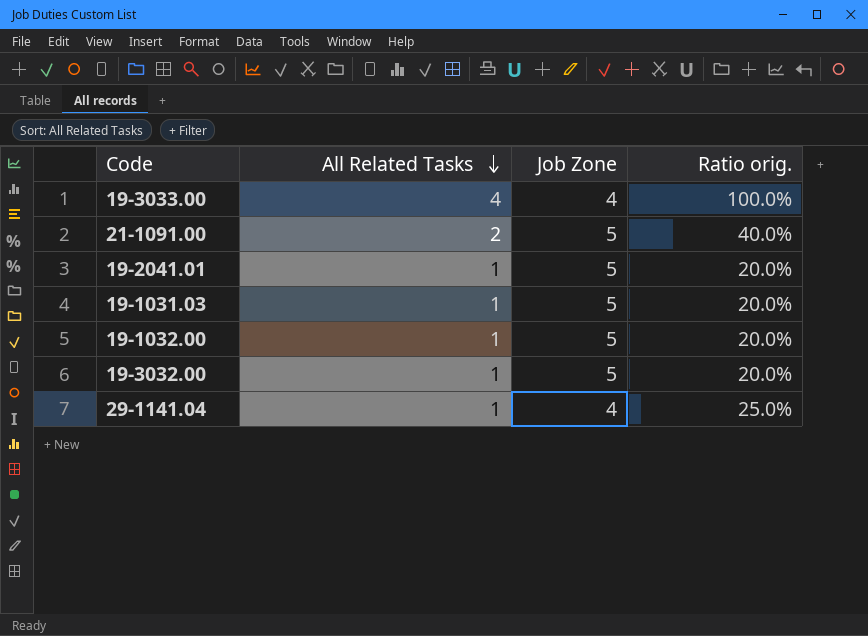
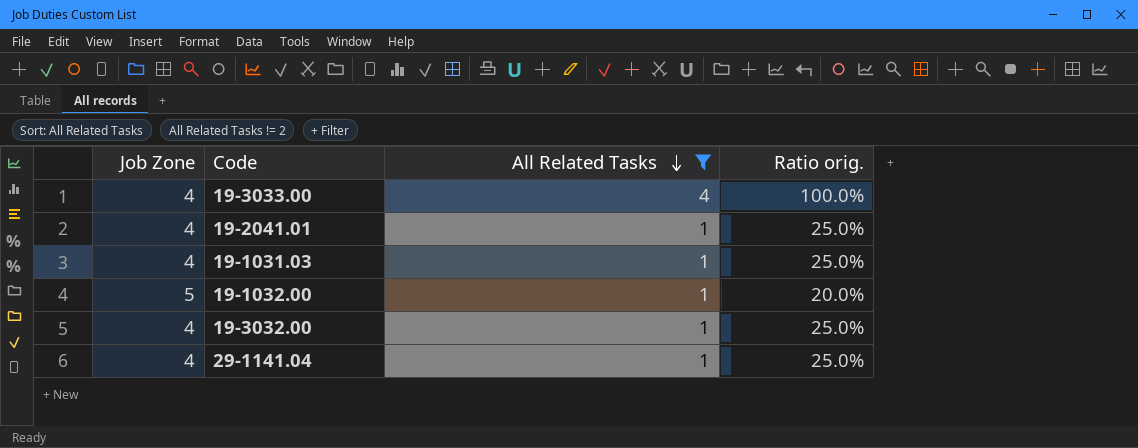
filter: none -> All Related Tasks != 2
column Job Zone | position: 3 -> 1
19-2041.01 | Job Zone: 5 -> 4
19-2041.01 | Ratio orig.: 20.0% -> 25.0%
19-1031.03 | Job Zone: 5 -> 4
19-1031.03 | Ratio orig.: 20.0% -> 25.0%
19-3032.00 | Job Zone: 5 -> 4
19-3032.00 | Ratio orig.: 20.0% -> 25.0%

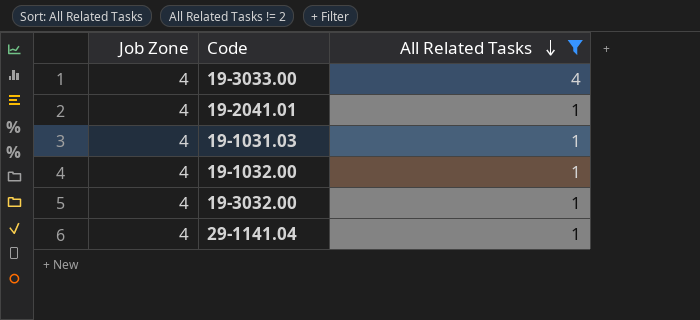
column Ratio orig. | formula: [All Related Tasks] / [Job Zone] -> none
19-1032.00 | Job Zone: 5 -> 4

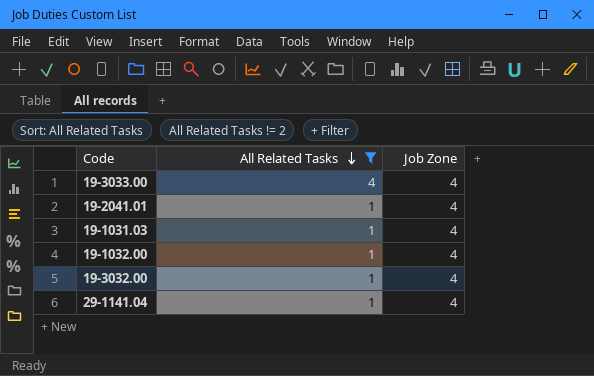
column Job Zone | position: 1 -> 3

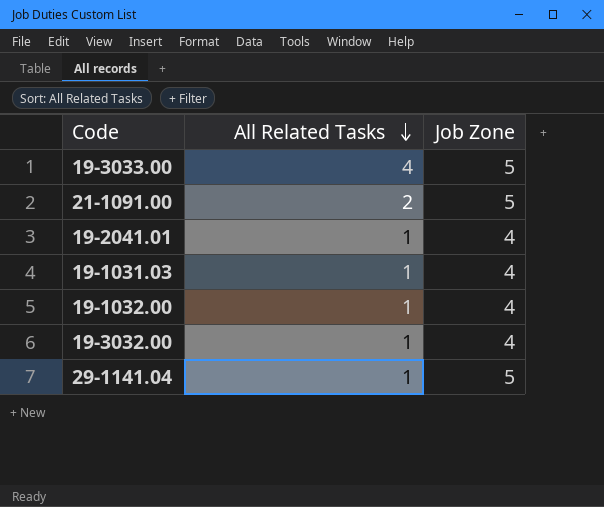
filter: All Related Tasks != 2 -> none
19-3033.00 | Job Zone: 4 -> 5
29-1141.04 | Job Zone: 4 -> 5

